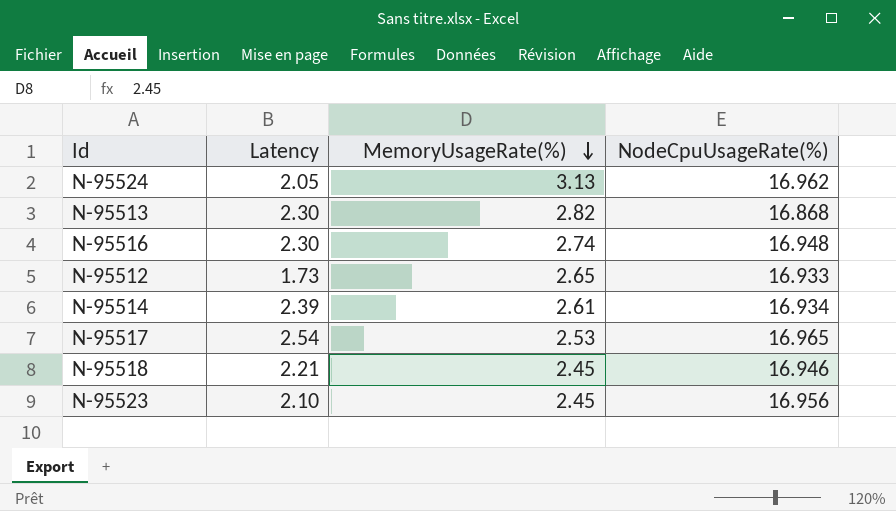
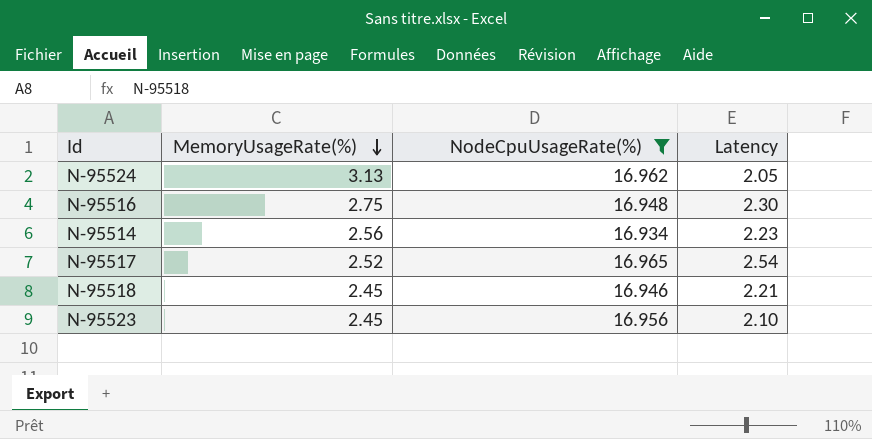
filter: none -> NodeCpuUsageRate(%) >= 16.934
column Latency | position: 2 -> 4
N-95516 | MemoryUsageRate(%): 2.74 -> 2.75
N-95514 | MemoryUsageRate(%): 2.61 -> 2.56
N-95514 | Latency: 2.39 -> 2.23
N-95517 | MemoryUsageRate(%): 2.53 -> 2.52

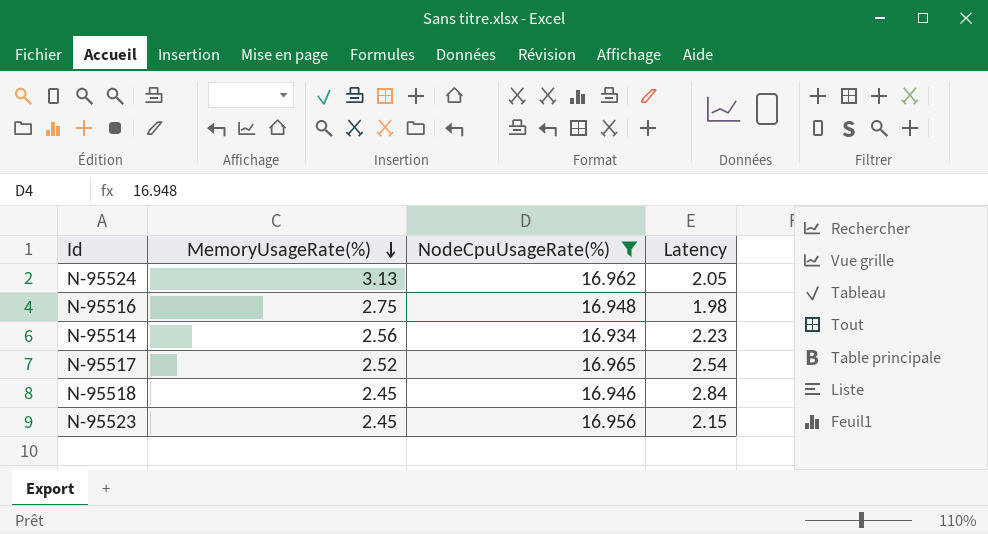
N-95516 | Latency: 2.30 -> 1.98
N-95518 | Latency: 2.21 -> 2.84
N-95523 | Latency: 2.10 -> 2.15

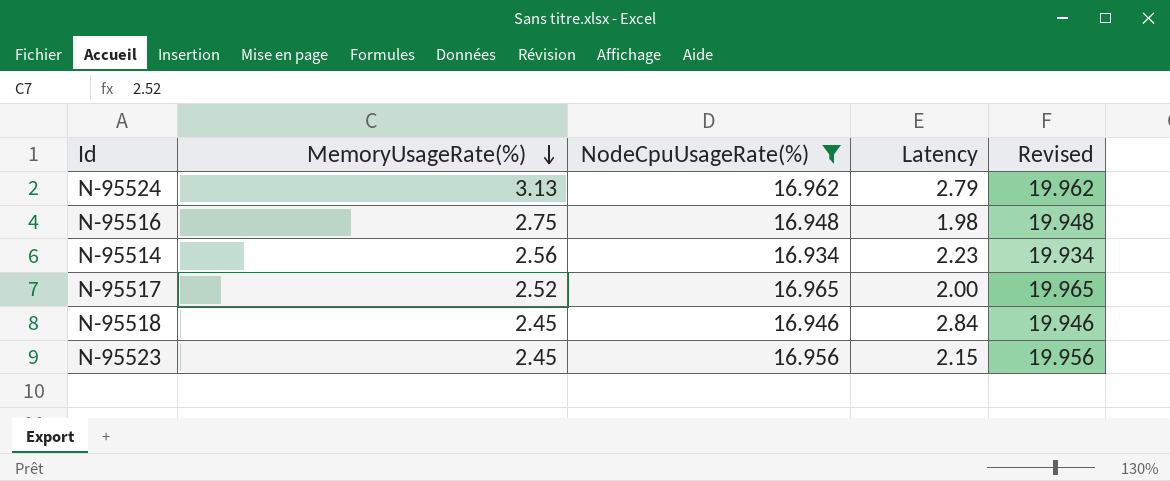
column Revised | formula: none -> [NodeCpuUsageRate(%)] + 3
N-95524 | Latency: 2.05 -> 2.79
N-95517 | Latency: 2.54 -> 2.00

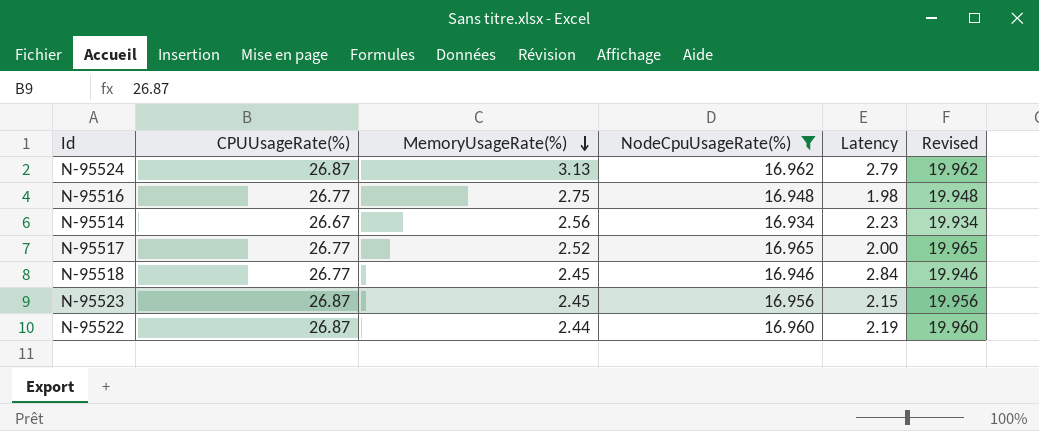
column CPUUsageRate(%) | position: none -> 2
row N-95522: none -> 26.87 | 2.44 | 16.960 | 2.19 | 19.960

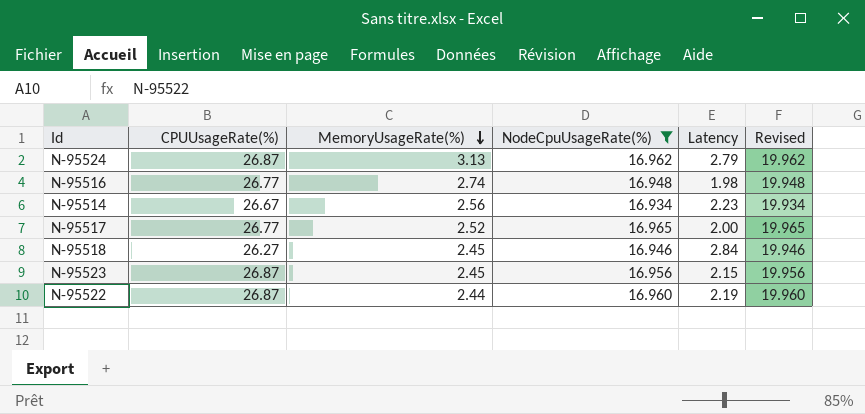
N-95516 | MemoryUsageRate(%): 2.75 -> 2.74
N-95518 | CPUUsageRate(%): 26.77 -> 26.27

